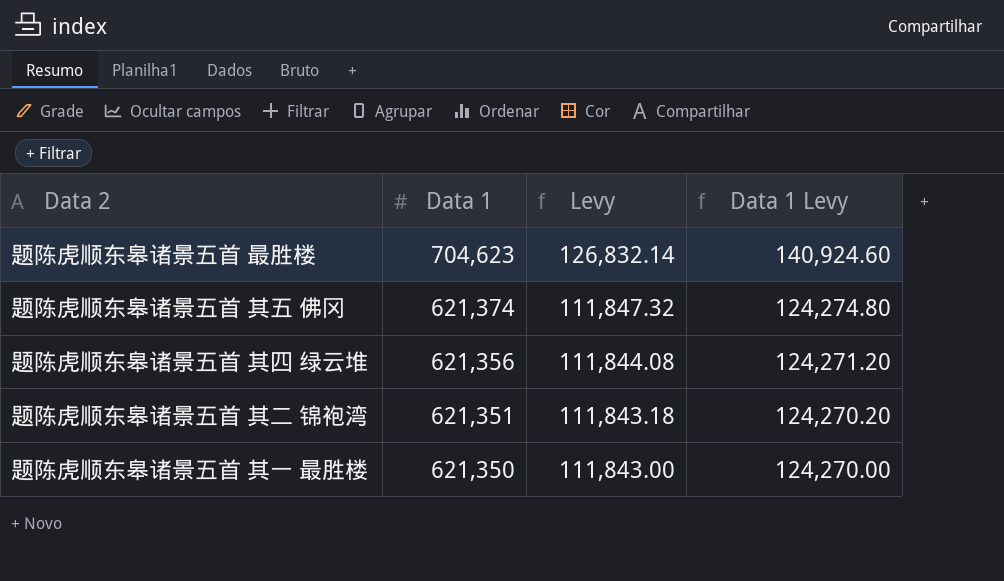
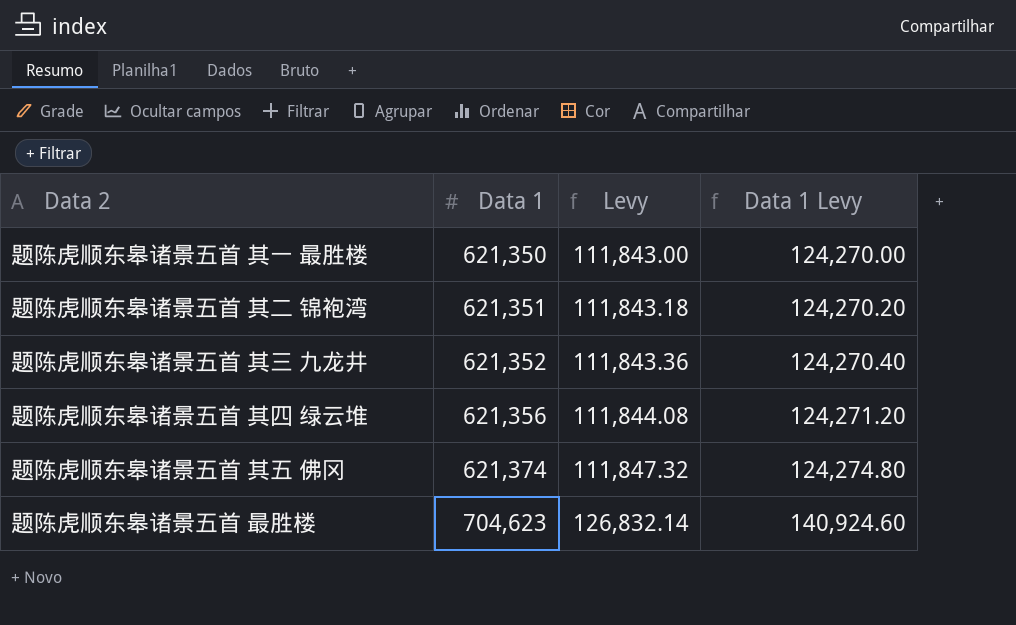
row order: Data 1 descending -> Data 1 ascending
row 题陈虎顺东皋诸景五首 其三 九龙井: none -> 621,352 | 111,843.36 | 124,270.40

